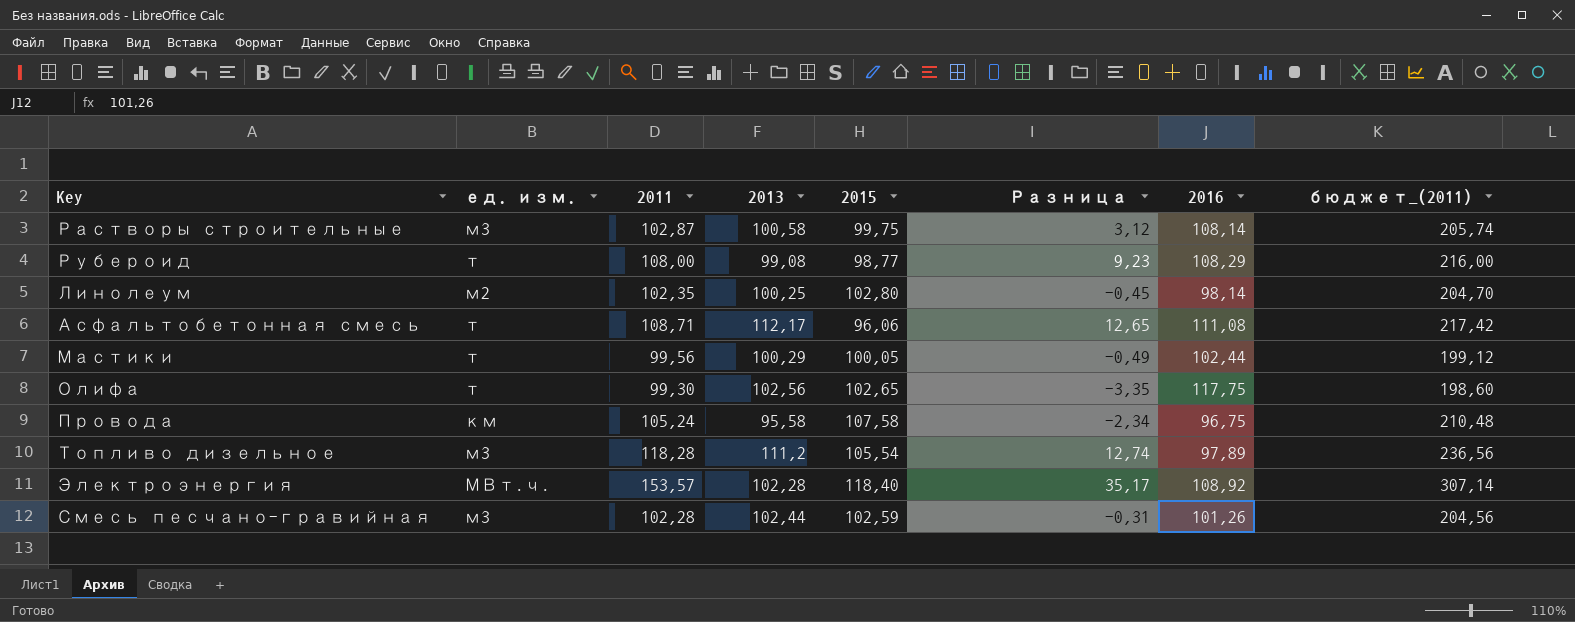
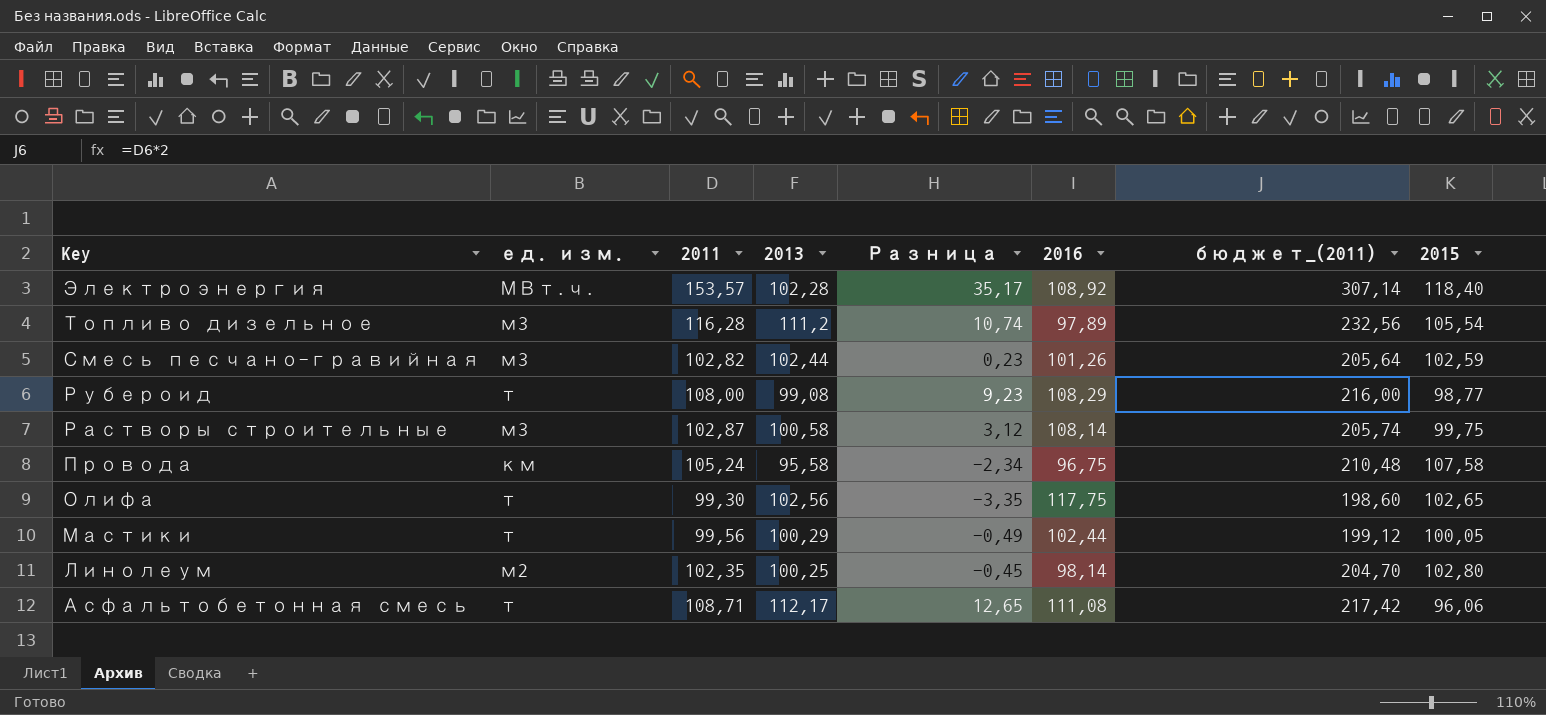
row order: none -> Key descending
column 2015 | position: 5 -> 8
Топливо дизельное | 2011: 118,28 -> 116,28
Топливо дизельное | Разница: 12,74 -> 10,74
Топливо дизельное | бюджет_(2011): 236,56 -> 232,56
Смесь песчано-гравийная | 2011: 102,28 -> 102,82
Смесь песчано-гравийная | Разница: -0,31 -> 0,23
Смесь песчано-гравийная | бюджет_(2011): 204,56 -> 205,64

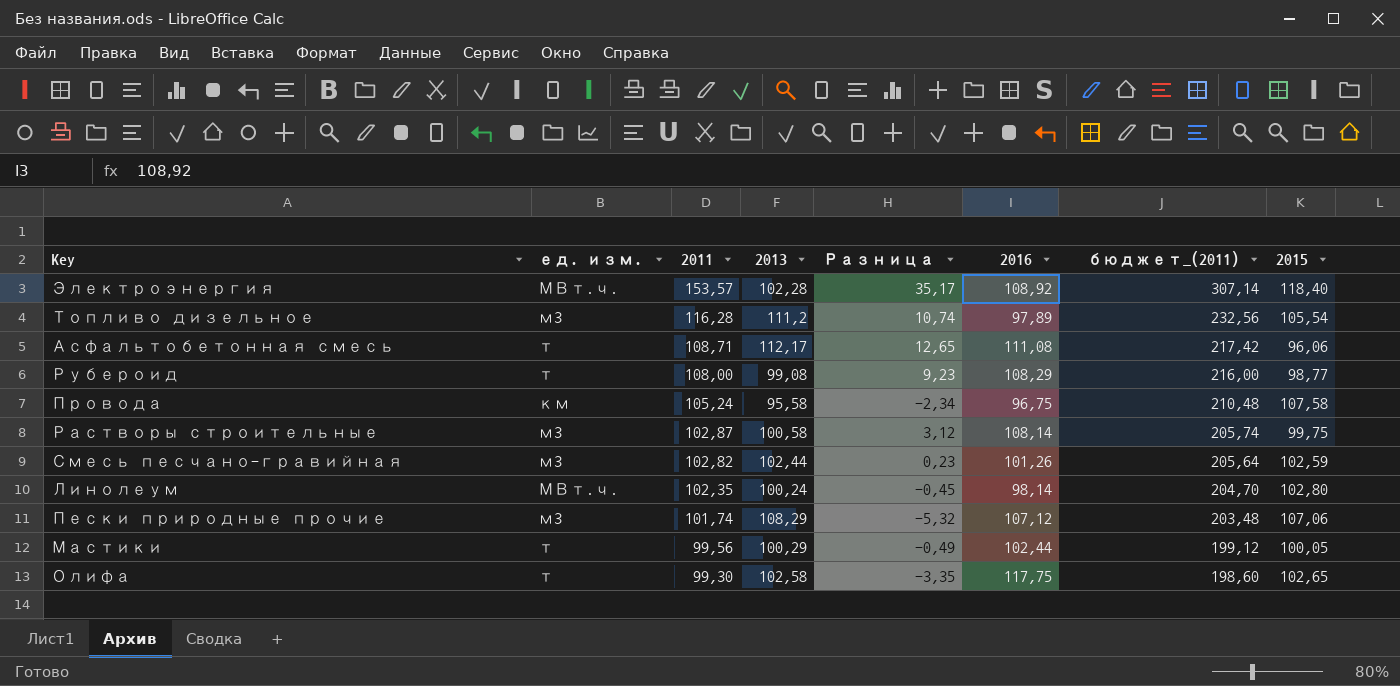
row order: Key descending -> 2011 descending
Линолеум | ед. изм.: м2 -> МВт.ч.
Линолеум | 2013: 100,25 -> 100,24
row Пески природные прочие: none -> м3 | 101,74 | 108,29 | -5,32 | 107,12 | 203,48 | 107,06
Олифа | 2013: 102,56 -> 102,58

